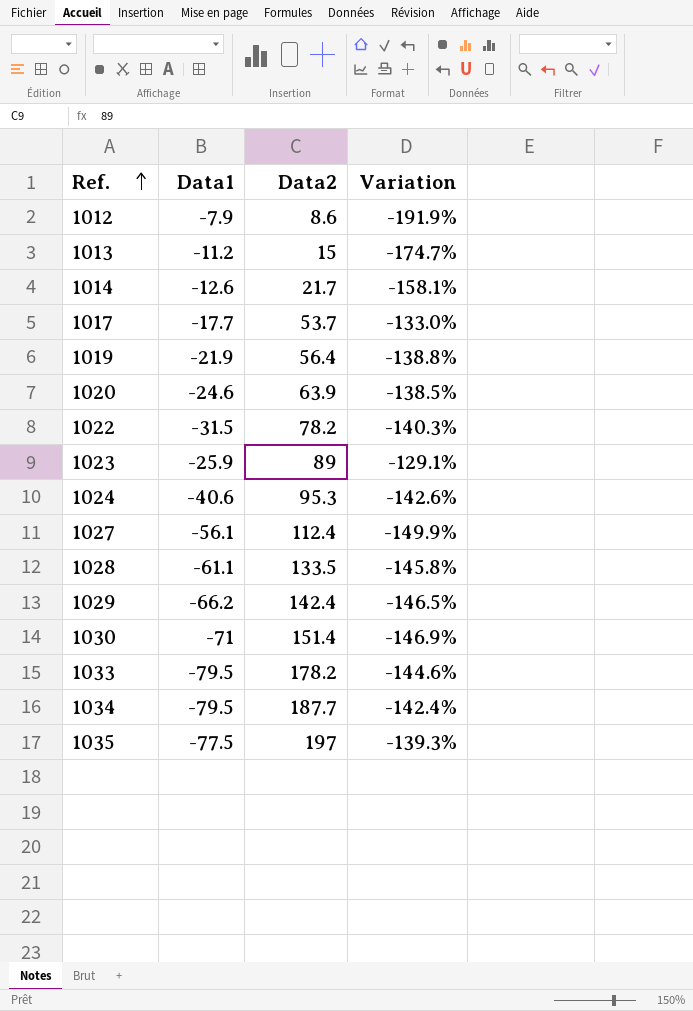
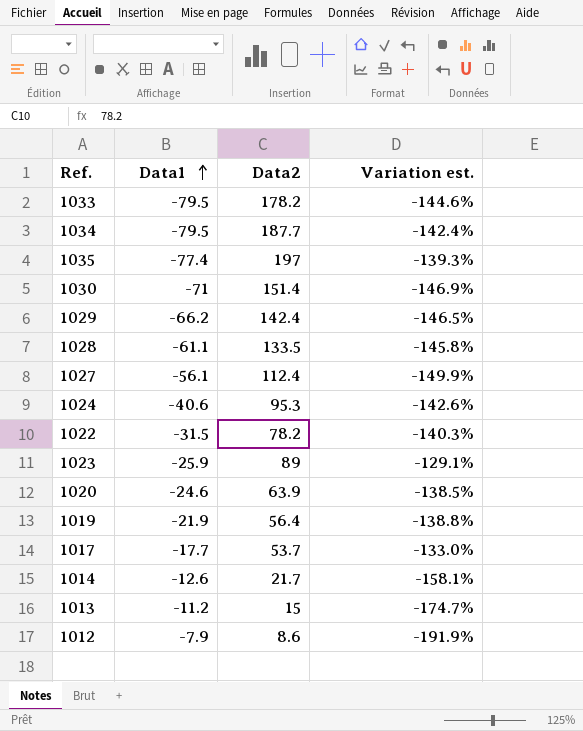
row order: Ref. ascending -> Data1 ascending
column name: Variation -> Variation est.
1035 | Data1: -77.5 -> -77.4

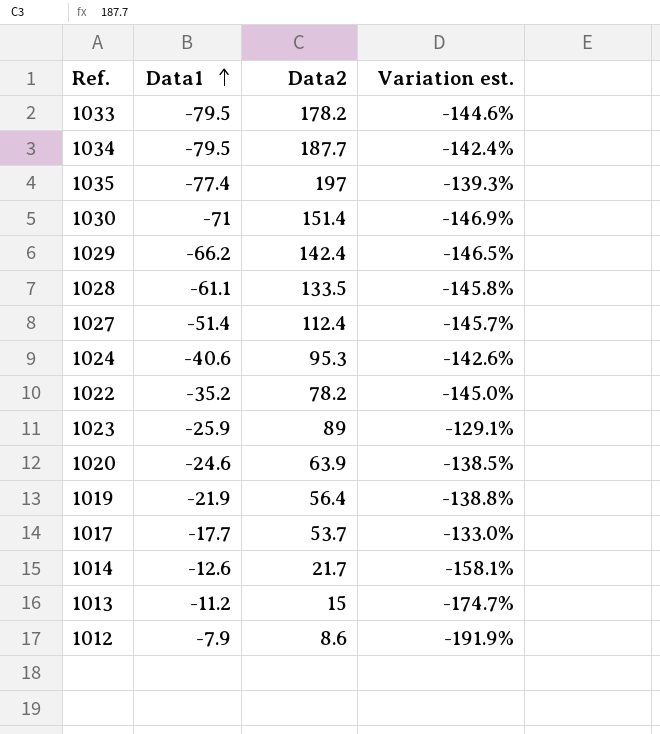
1027 | Data1: -56.1 -> -51.4
1027 | Variation est.: -149.9% -> -145.7%
1022 | Data1: -31.5 -> -35.2
1022 | Variation est.: -140.3% -> -145.0%

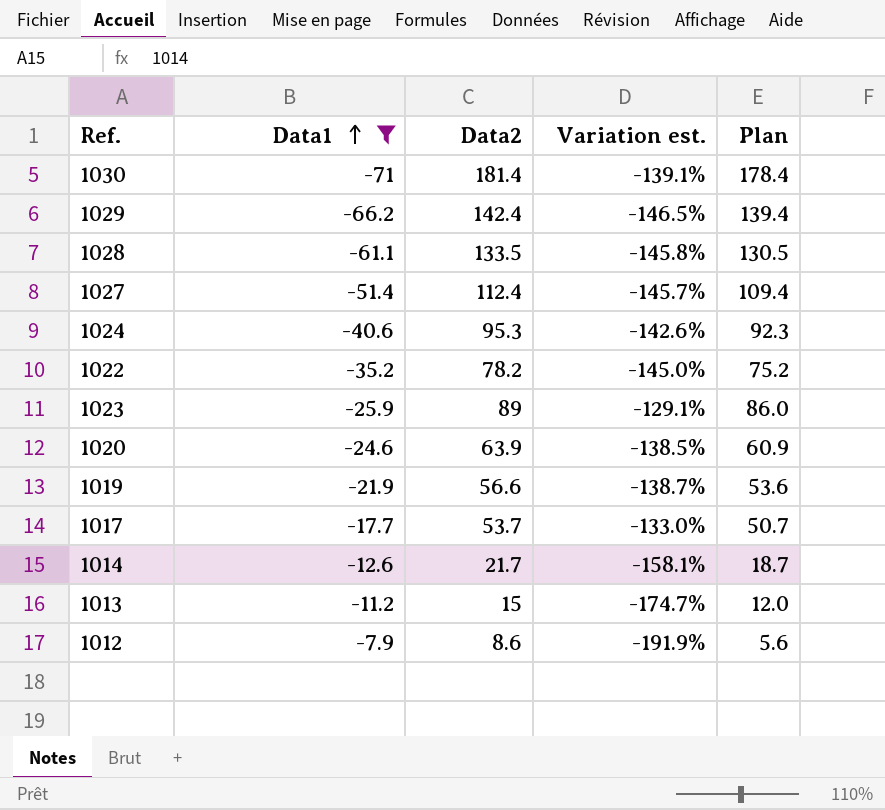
filter: none -> Data1 >= -71
column Plan | formula: none -> [Data2] - 3
1030 | Data2: 151.4 -> 181.4
1030 | Variation est.: -146.9% -> -139.1%
1019 | Data2: 56.4 -> 56.6
1019 | Variation est.: -138.8% -> -138.7%

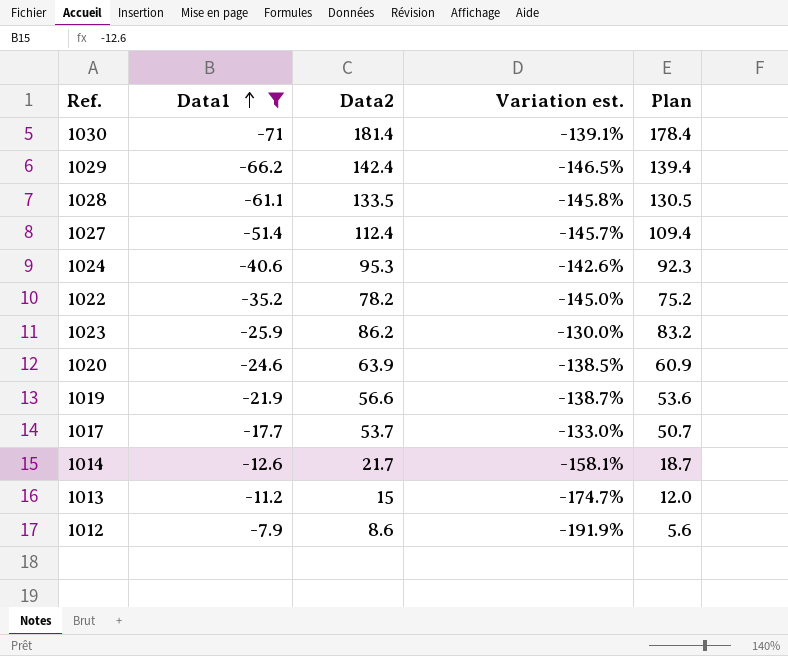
1023 | Data2: 89 -> 86.2
1023 | Variation est.: -129.1% -> -130.0%
1023 | Plan: 86.0 -> 83.2

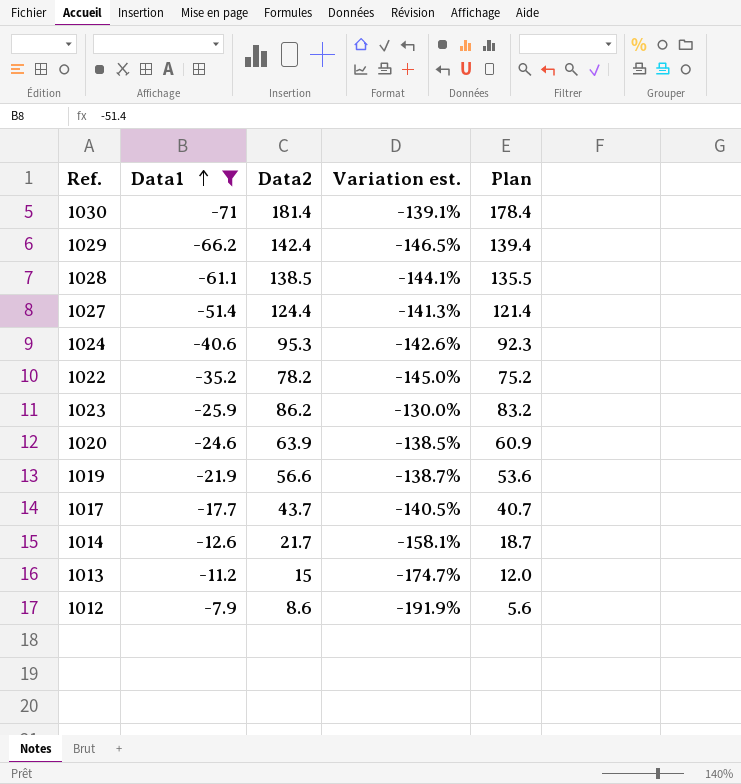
1028 | Data2: 133.5 -> 138.5
1028 | Variation est.: -145.8% -> -144.1%
1028 | Plan: 130.5 -> 135.5
1027 | Data2: 112.4 -> 124.4
1027 | Variation est.: -145.7% -> -141.3%
1027 | Plan: 109.4 -> 121.4
1017 | Data2: 53.7 -> 43.7
1017 | Variation est.: -133.0% -> -140.5%
1017 | Plan: 50.7 -> 40.7

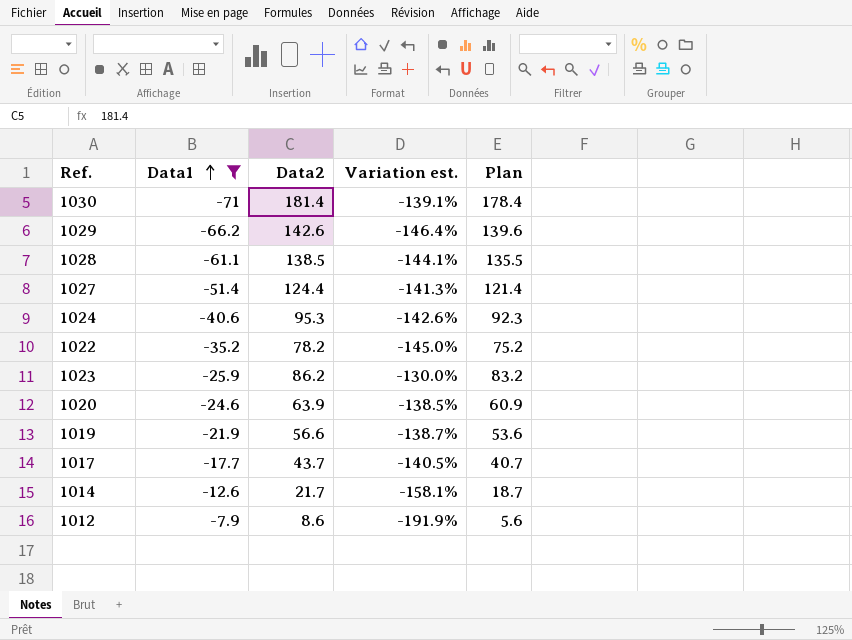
row 1013: -11.2 | 15 | -174.7% | 12.0 -> none
1029 | Data2: 142.4 -> 142.6
1029 | Variation est.: -146.5% -> -146.4%
1029 | Plan: 139.4 -> 139.6

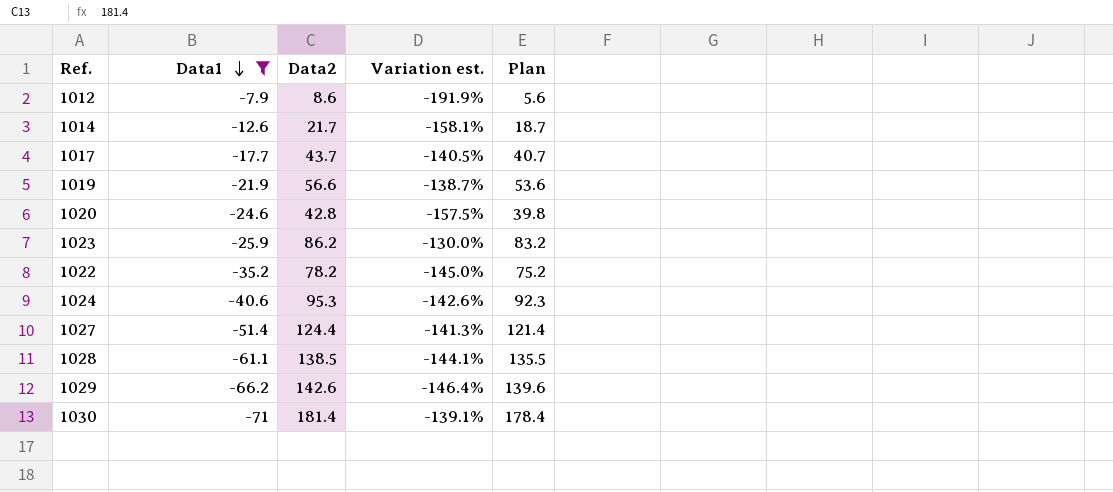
row order: Data1 ascending -> Data1 descending
1020 | Data2: 63.9 -> 42.8
1020 | Variation est.: -138.5% -> -157.5%
1020 | Plan: 60.9 -> 39.8

